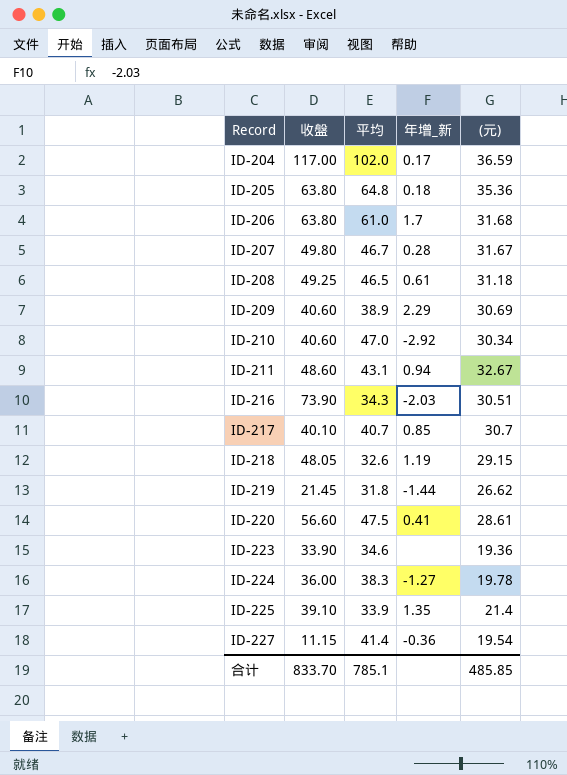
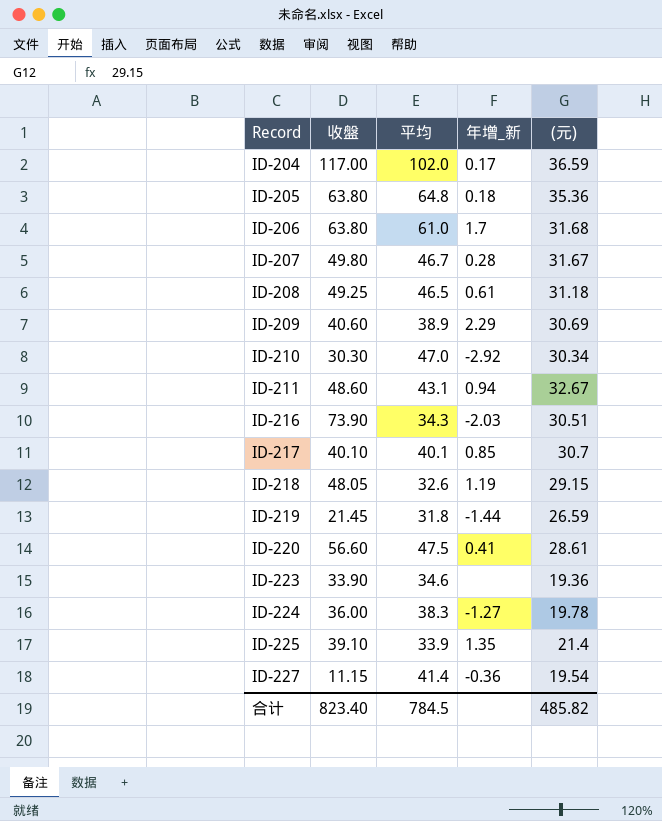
ID-210 | 收盤: 40.60 -> 30.30
ID-217 | 平均: 40.7 -> 40.1
ID-219 | (元): 26.62 -> 26.59
合计 | 收盤: 833.70 -> 823.40
合计 | 平均: 785.1 -> 784.5
合计 | (元): 485.85 -> 485.82

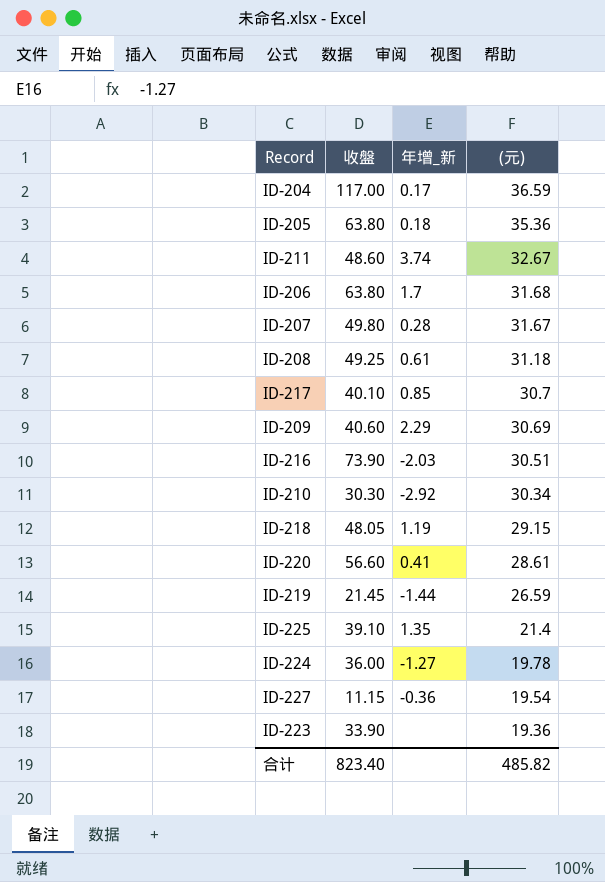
row order: Record ascending -> (元) descending
column 平均 | position: 3 -> none
ID-211 | 年增_新: 0.94 -> 3.74

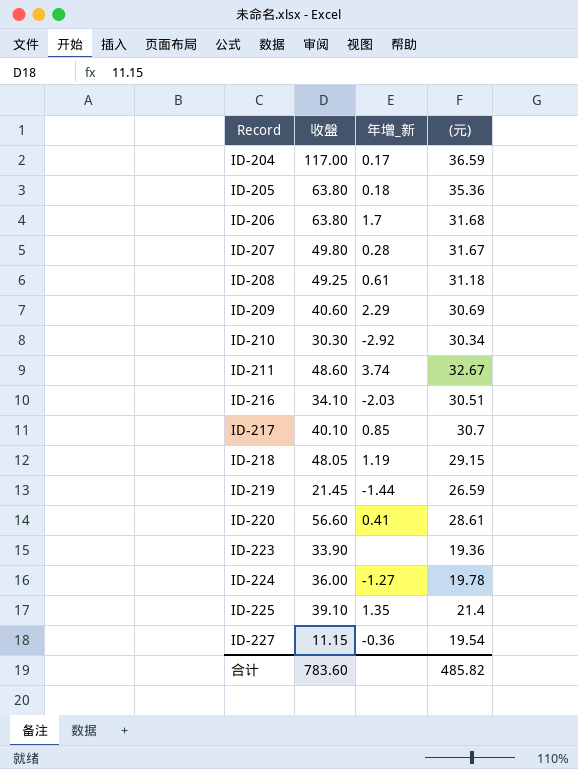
row order: (元) descending -> Record ascending
ID-216 | 收盤: 73.90 -> 34.10
合计 | 收盤: 823.40 -> 783.60

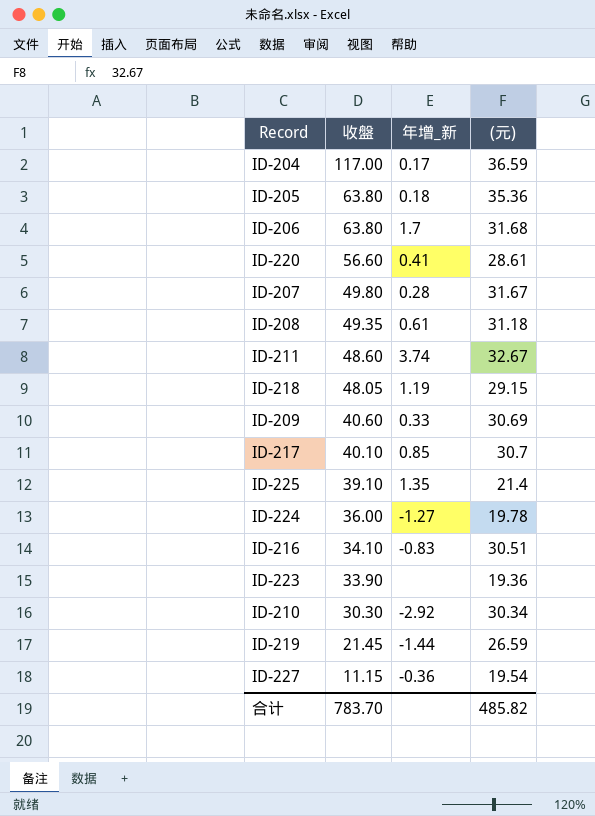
row order: Record ascending -> 收盤 descending
ID-208 | 收盤: 49.25 -> 49.35
ID-209 | 年增_新: 2.29 -> 0.33
ID-216 | 年增_新: -2.03 -> -0.83
合计 | 收盤: 783.60 -> 783.70

